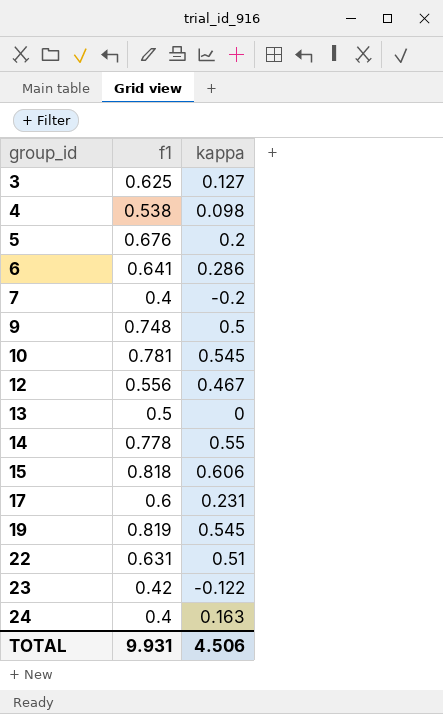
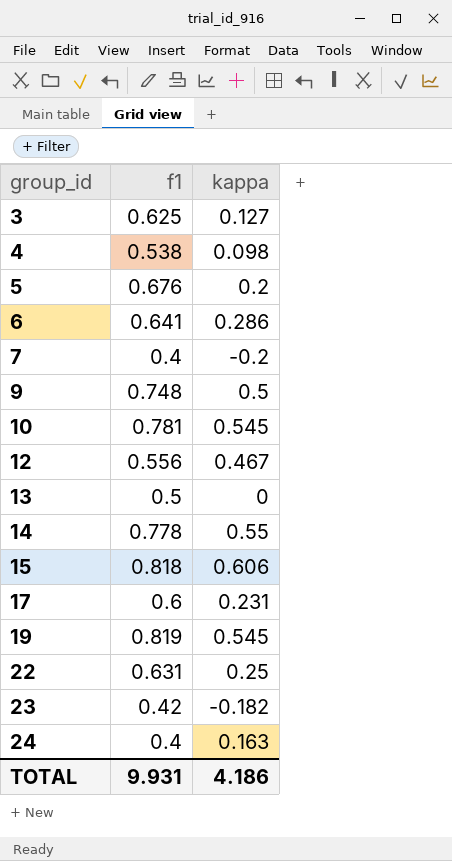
22 | kappa: 0.51 -> 0.25
23 | kappa: -0.122 -> -0.182
TOTAL | kappa: 4.506 -> 4.186

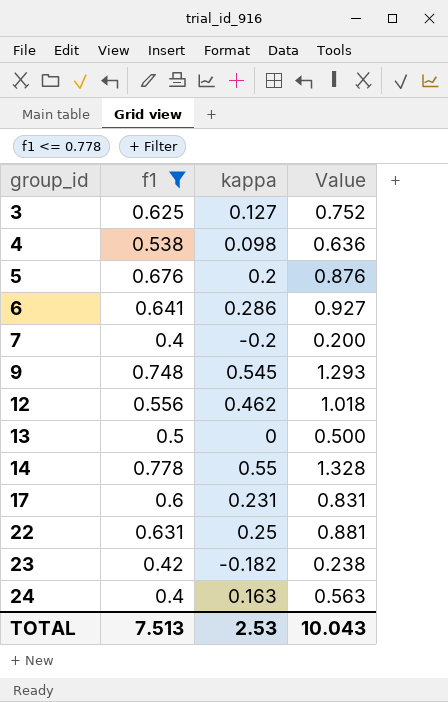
filter: none -> f1 <= 0.778
column Value | formula: none -> [f1] + [kappa]
9 | kappa: 0.5 -> 0.545
12 | kappa: 0.467 -> 0.462
TOTAL | f1: 9.931 -> 7.513
TOTAL | kappa: 4.186 -> 2.53

